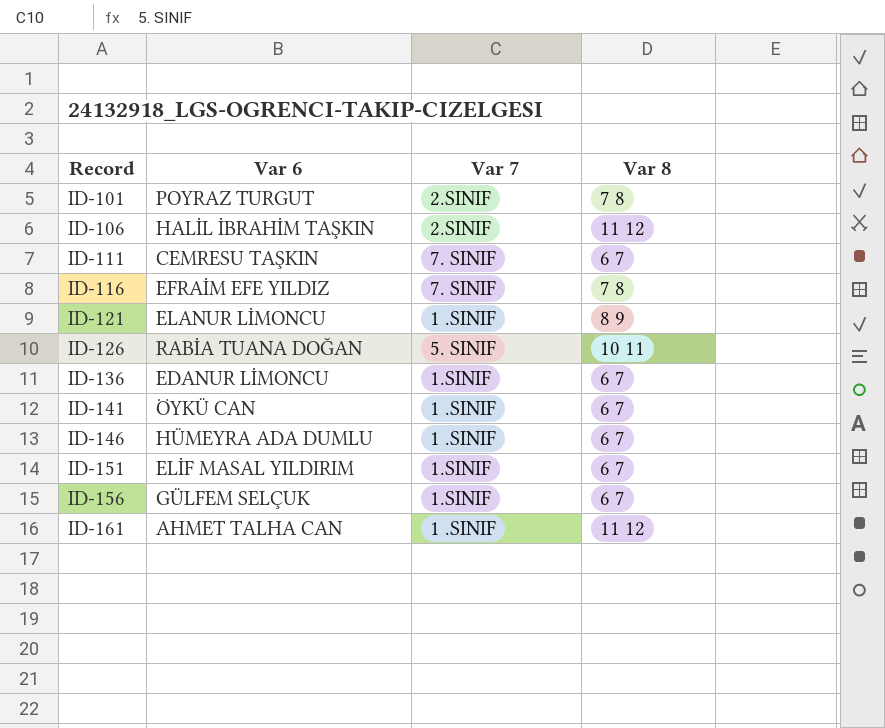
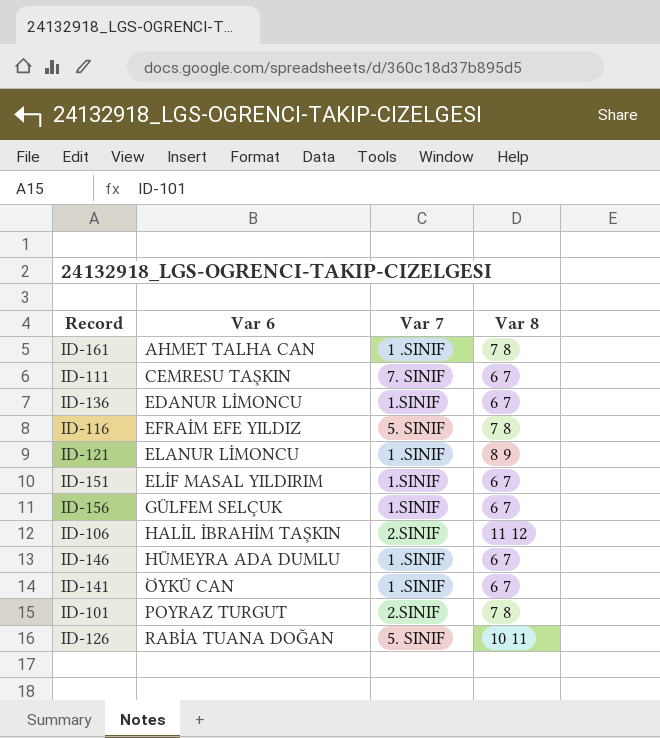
row order: Record ascending -> Var 6 ascending
ID-161 | Var 8: 11 12 -> 7 8
ID-116 | Var 7: 7. SINIF -> 5. SINIF

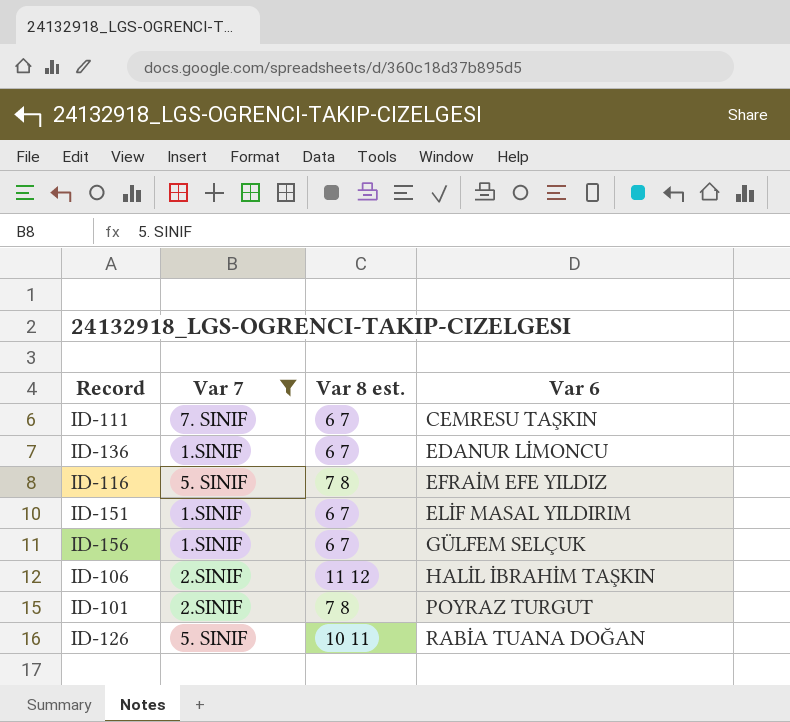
filter: none -> Var 7 != 1 .SINIF
column name: Var 8 -> Var 8 est.
column Var 6 | position: 2 -> 4

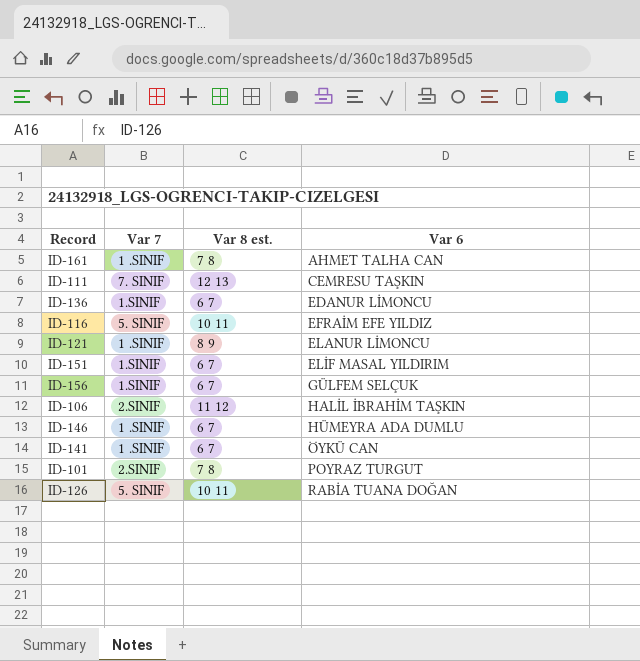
filter: Var 7 != 1 .SINIF -> none
ID-111 | Var 8 est.: 6 7 -> 12 13
ID-116 | Var 8 est.: 7 8 -> 10 11

